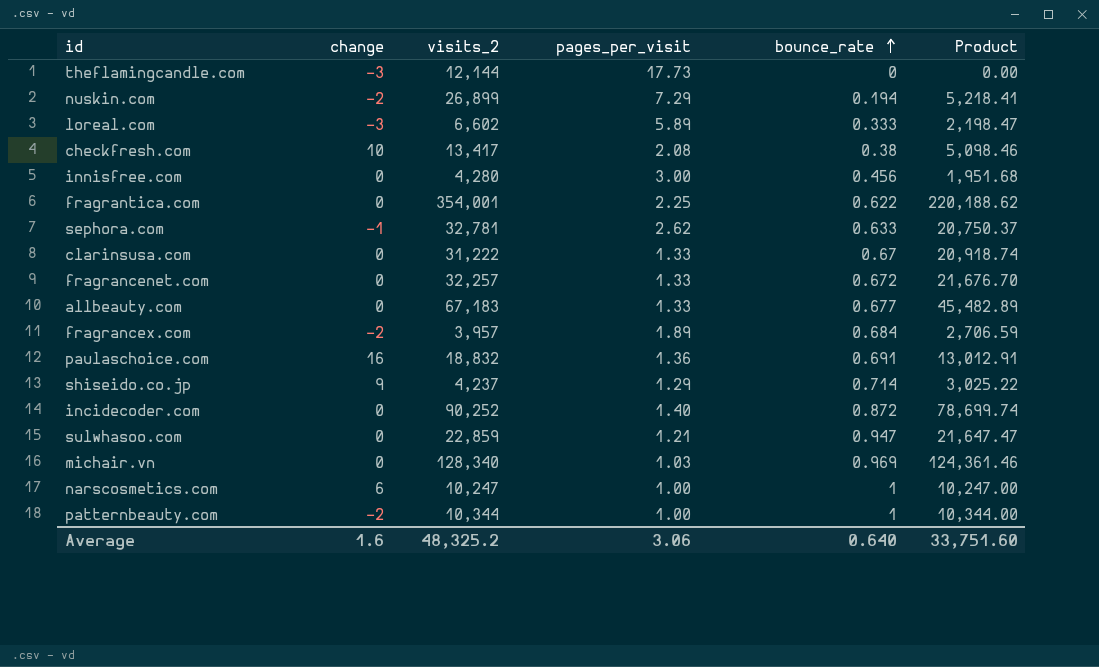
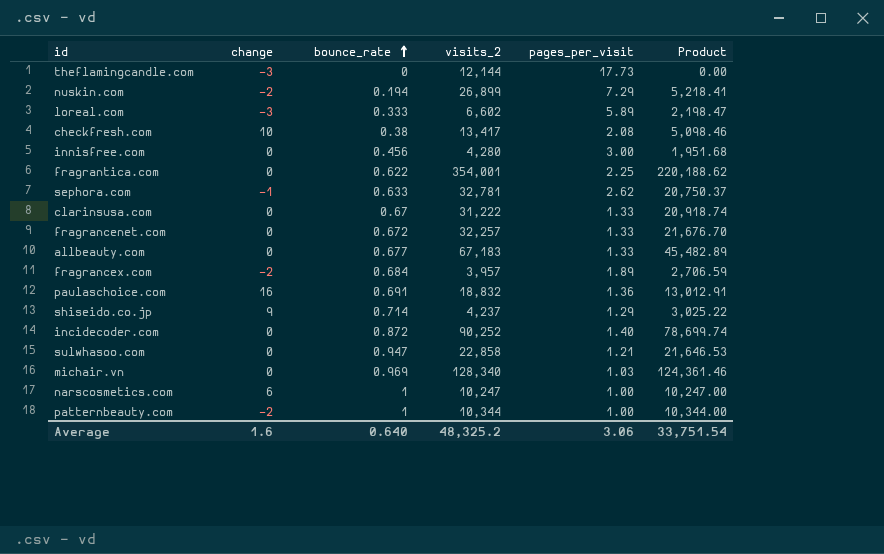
column bounce_rate | position: 5 -> 3
sulwhasoo.com | visits_2: 22,859 -> 22,858
sulwhasoo.com | Product: 21,647.47 -> 21,646.53
Average | Product: 33,751.60 -> 33,751.54

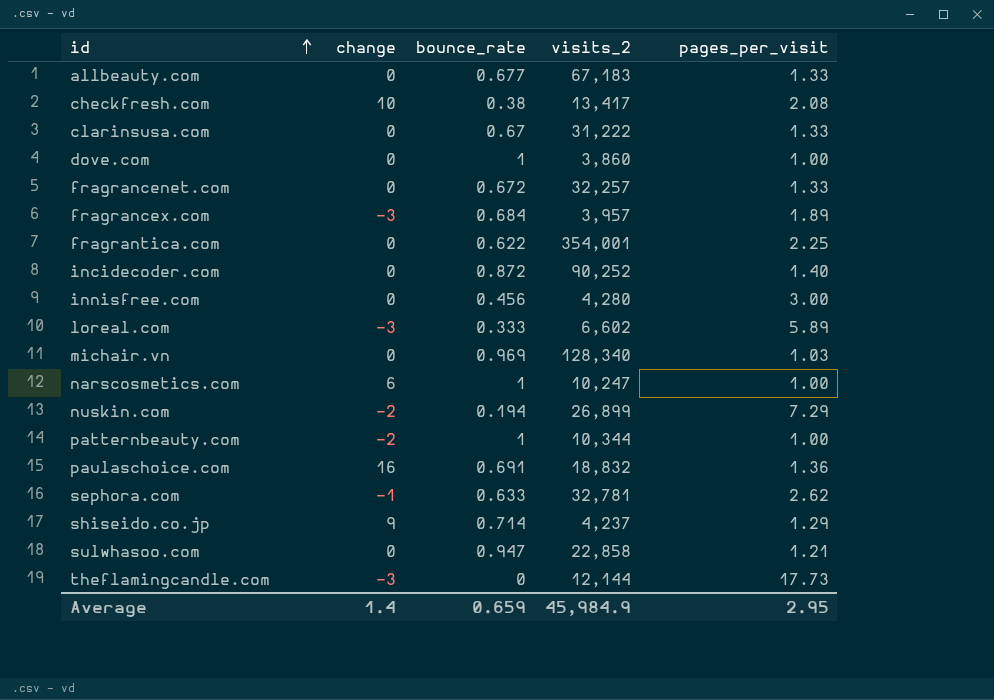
row order: bounce_rate ascending -> id ascending
column Product | formula: [bounce_rate] * [visits_2] -> none
row dove.com: none -> 0 | 1 | 3,860 | 1.00
fragrancex.com | change: -2 -> -3
Average | change: 1.6 -> 1.4
Average | bounce_rate: 0.640 -> 0.659
Average | visits_2: 48,325.2 -> 45,984.9
Average | pages_per_visit: 3.06 -> 2.95

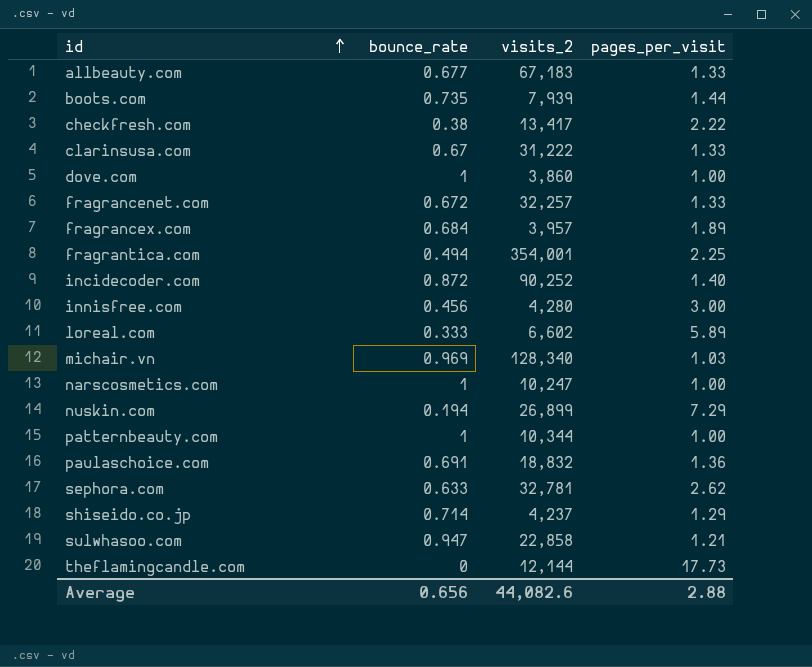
column change | position: 2 -> none
row boots.com: none -> 0.735 | 7,939 | 1.44
checkfresh.com | pages_per_visit: 2.08 -> 2.22
fragrantica.com | bounce_rate: 0.622 -> 0.494
Average | bounce_rate: 0.659 -> 0.656
Average | visits_2: 45,984.9 -> 44,082.6
Average | pages_per_visit: 2.95 -> 2.88

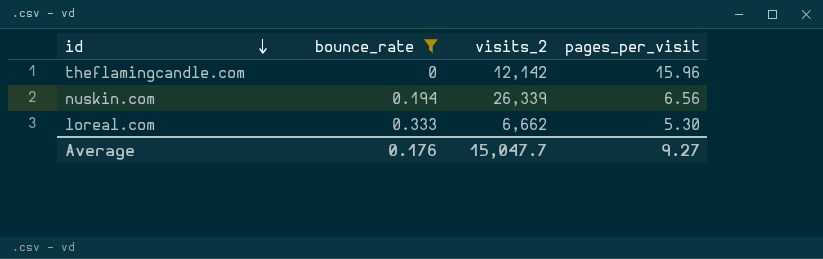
filter: none -> bounce_rate <= 0.333
row order: id ascending -> id descending
theflamingcandle.com | visits_2: 12,144 -> 12,142
theflamingcandle.com | pages_per_visit: 17.73 -> 15.96
nuskin.com | visits_2: 26,899 -> 26,339
nuskin.com | pages_per_visit: 7.29 -> 6.56
loreal.com | visits_2: 6,602 -> 6,662
loreal.com | pages_per_visit: 5.89 -> 5.30
Average | bounce_rate: 0.656 -> 0.176
Average | visits_2: 44,082.6 -> 15,047.7
Average | pages_per_visit: 2.88 -> 9.27

